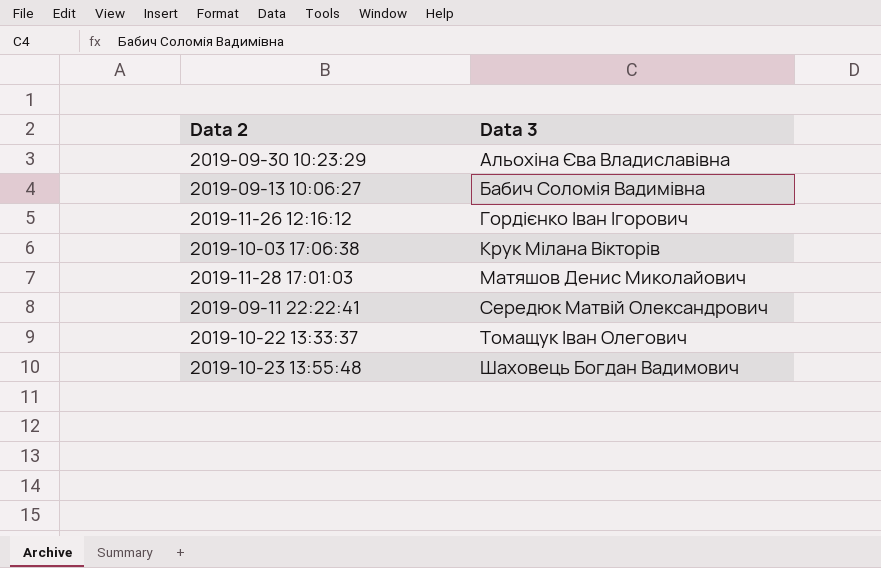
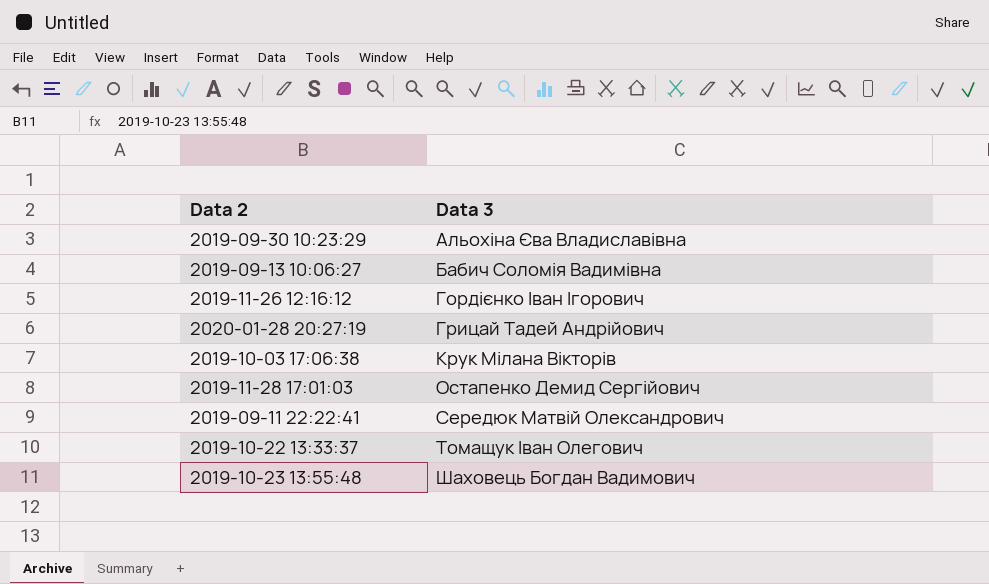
row 2020-01-28 20:27:19: none -> Грицай Тадей Андрійович
2019-11-28 17:01:03 | Data 3: Матяшов Денис Миколайович -> Остапенко Демид Сергійович

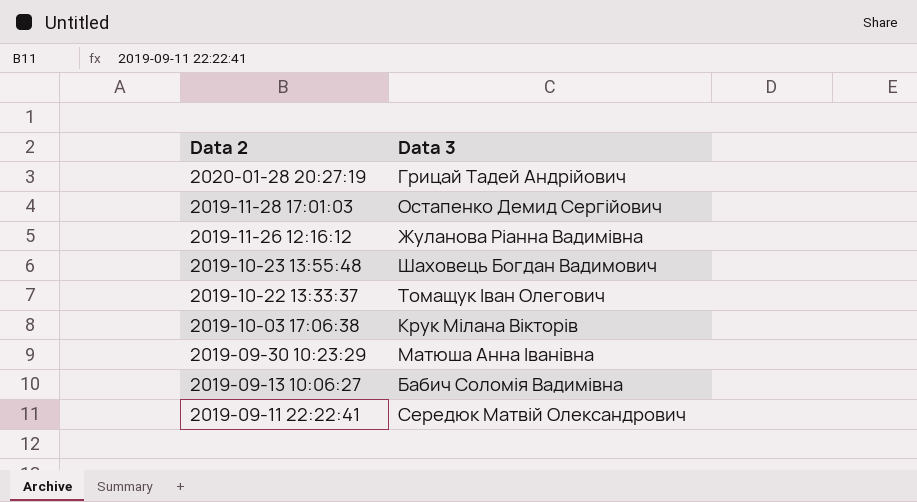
row order: Data 3 ascending -> Data 2 descending
2019-11-26 12:16:12 | Data 3: Гордієнко Іван Ігорович -> Жуланова Ріанна Вадимівна
2019-09-30 10:23:29 | Data 3: Альохіна Єва Владиславівна -> Матюша Анна Іванівна

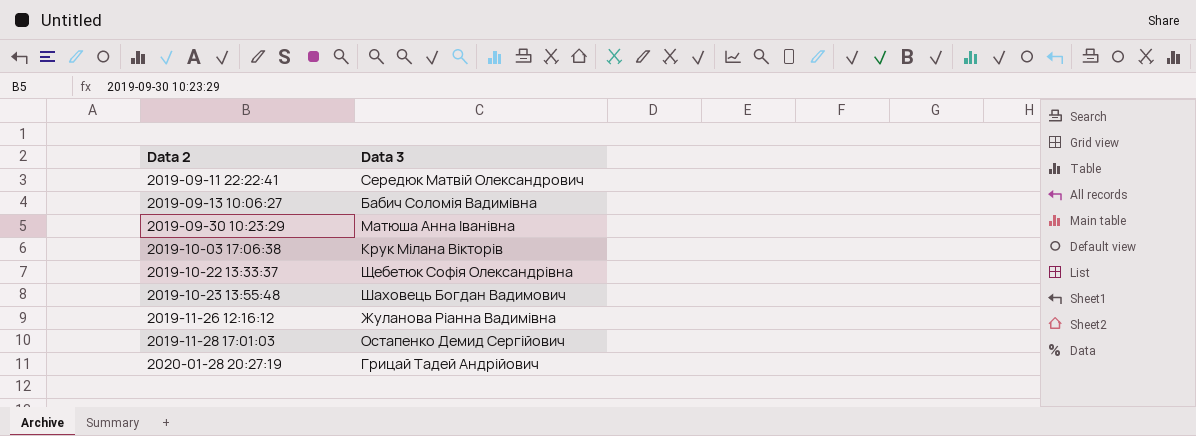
row order: Data 2 descending -> Data 2 ascending
2019-10-22 13:33:37 | Data 3: Томащук Іван Олегович -> Щебетюк Софія Олександрівна

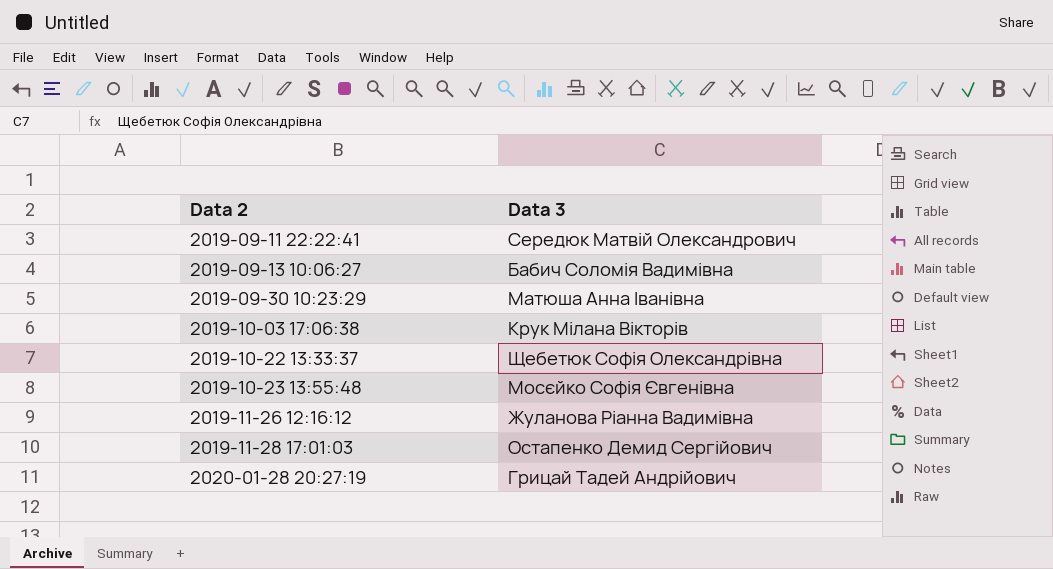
2019-10-23 13:55:48 | Data 3: Шаховець Богдан Вадимович -> Мосєйко Софія Євгенівна

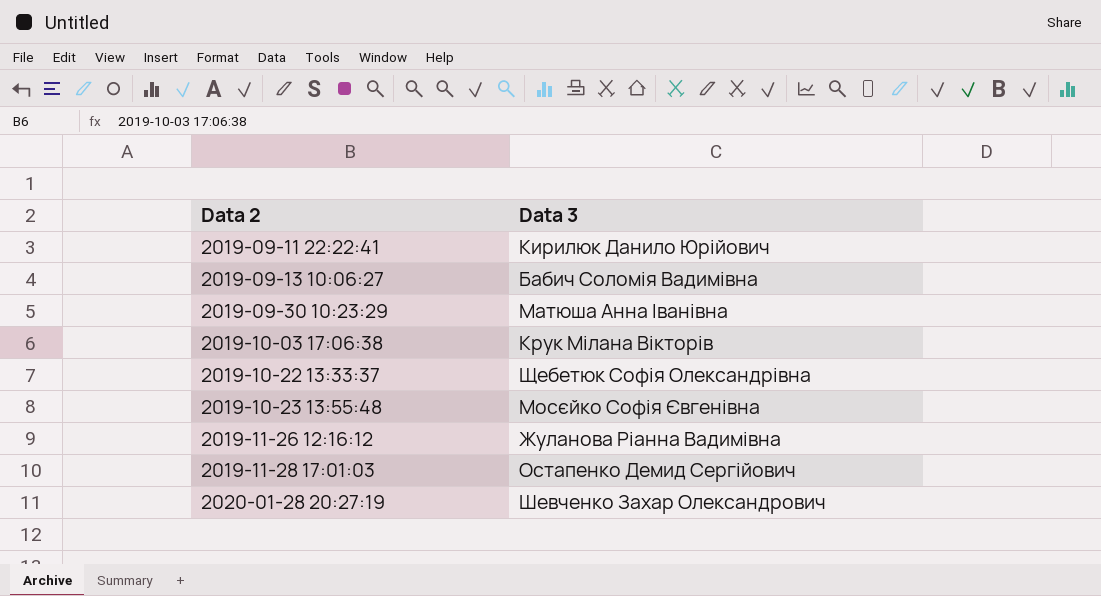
2019-09-11 22:22:41 | Data 3: Середюк Матвій Олександрович -> Кирилюк Данило Юрійович
2020-01-28 20:27:19 | Data 3: Грицай Тадей Андрійович -> Шевченко Захар Олександрович

